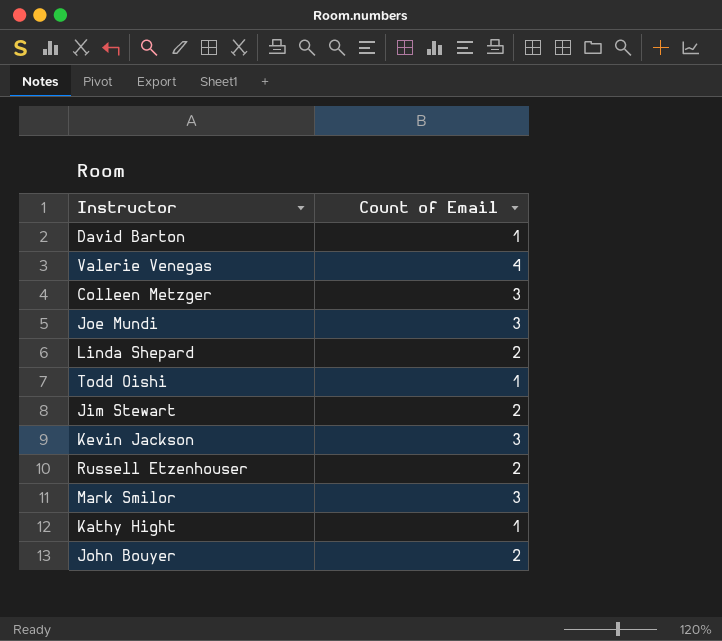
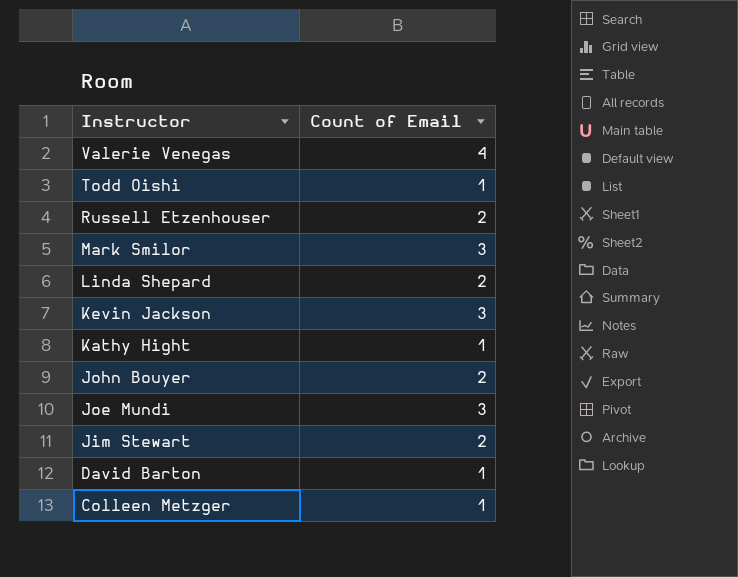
row order: none -> Instructor descending
Colleen Metzger | Count of Email: 3 -> 1

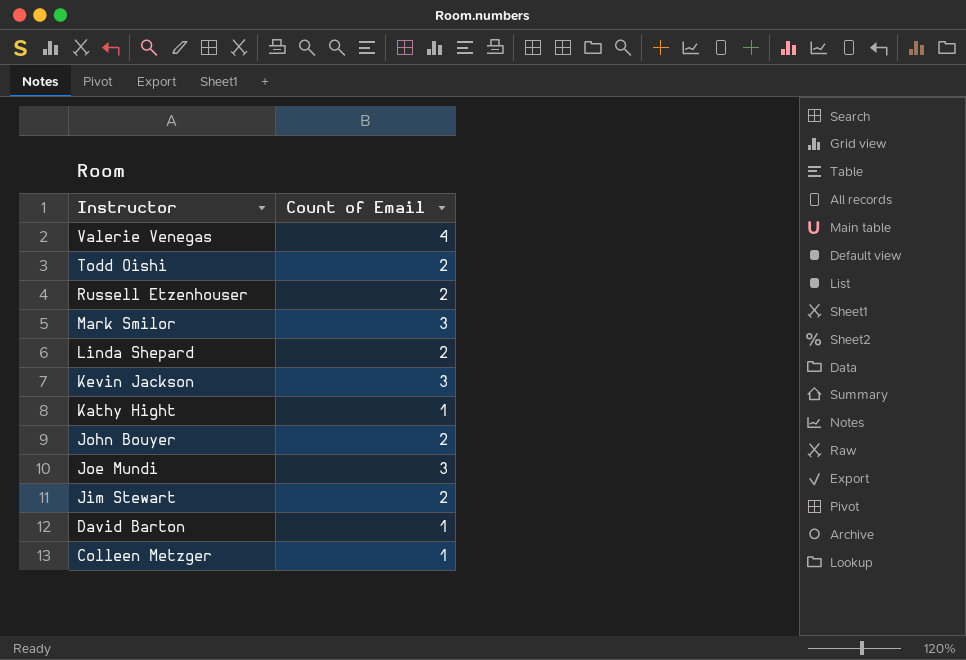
Todd Oishi | Count of Email: 1 -> 2

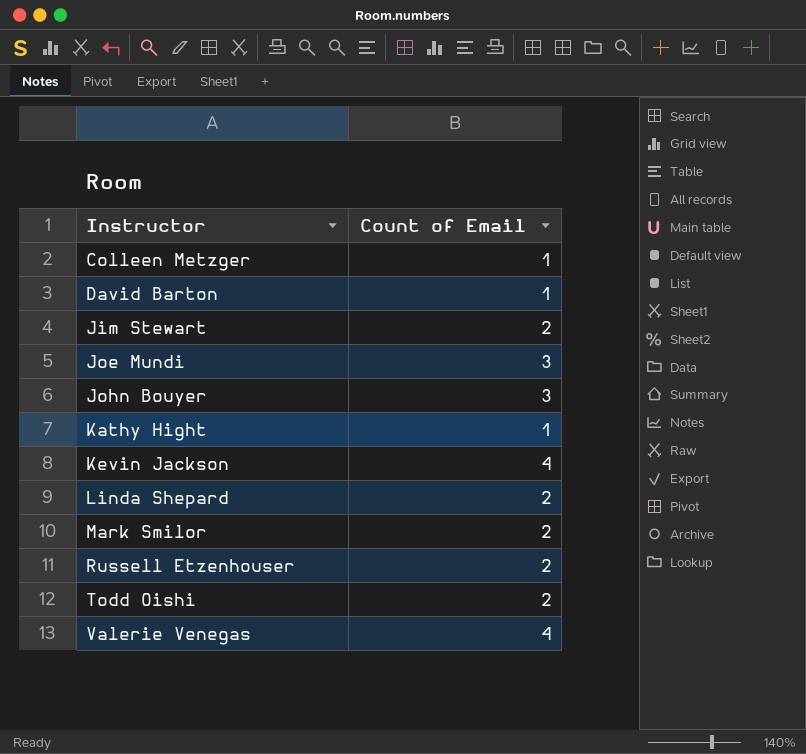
row order: Instructor descending -> Instructor ascending
John Bouyer | Count of Email: 2 -> 3
Kevin Jackson | Count of Email: 3 -> 4
Mark Smilor | Count of Email: 3 -> 2

